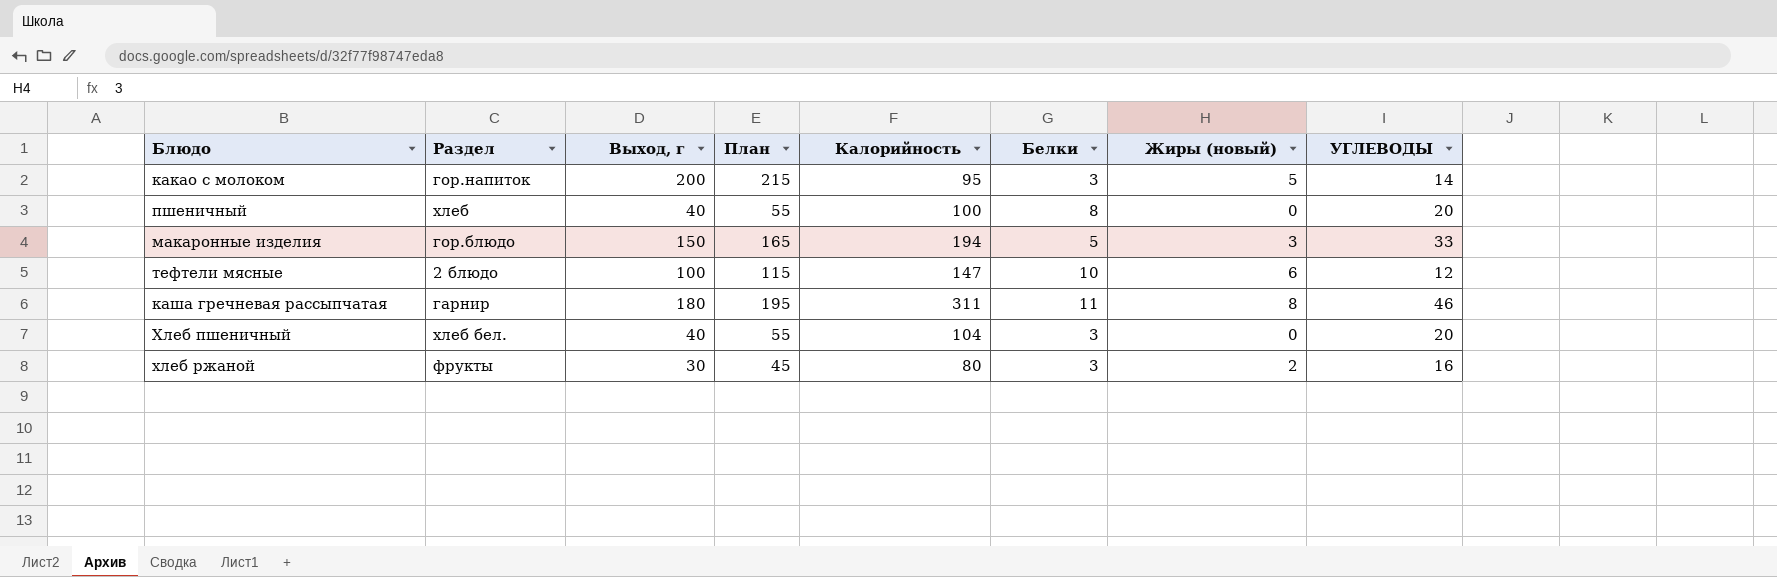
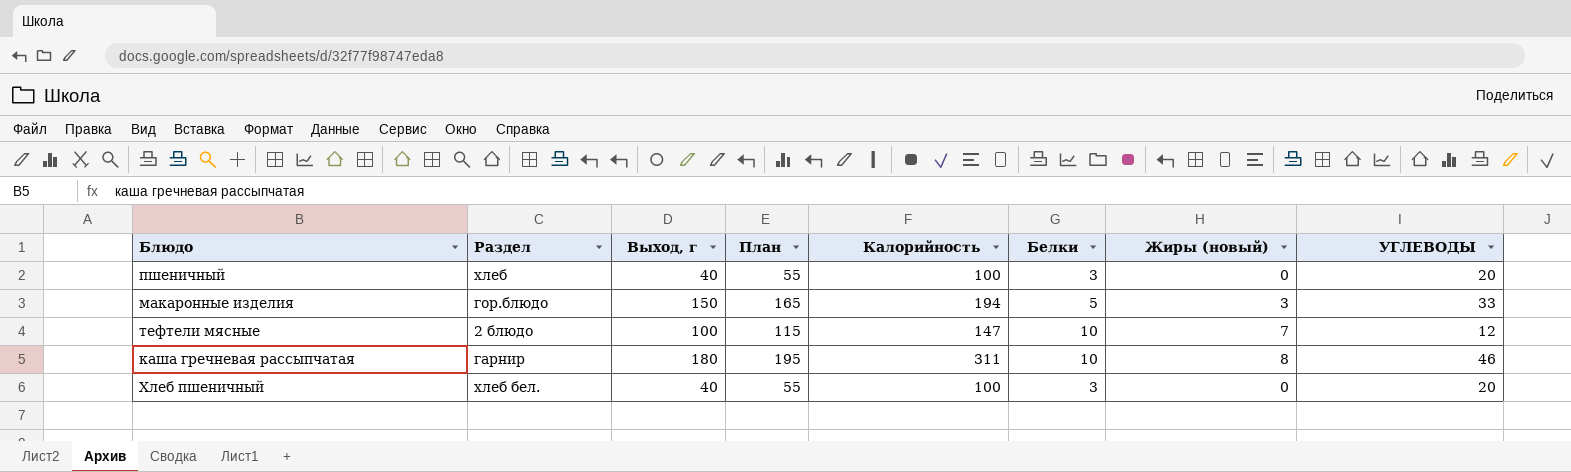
row какао с молоком: гор.напиток | 200 | 215 | 95 | 3 | 5 | 14 -> none
row хлеб ржаной: фрукты | 30 | 45 | 80 | 3 | 2 | 16 -> none
пшеничный | Белки: 8 -> 3
тефтели мясные | Жиры (новый): 6 -> 7
каша гречневая рассыпчатая | Белки: 11 -> 10
Хлеб пшеничный | Калорийность: 104 -> 100

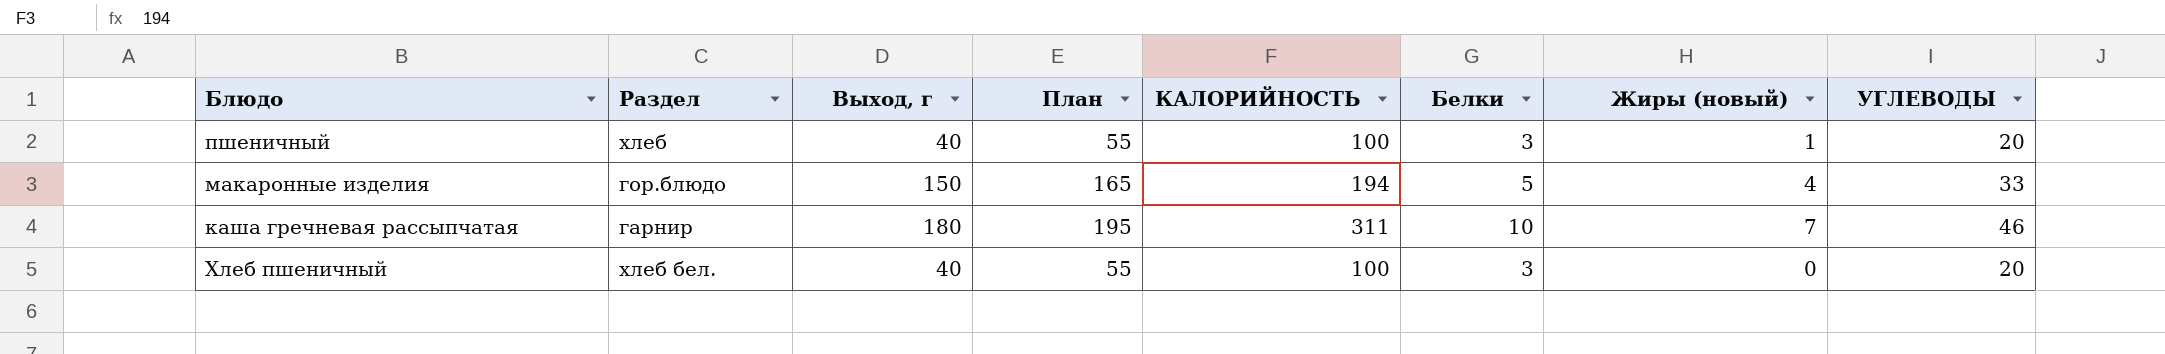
column name: Калорийность -> КАЛОРИЙНОСТЬ
row тефтели мясные: 2 блюдо | 100 | 115 | 147 | 10 | 7 | 12 -> none
пшеничный | Жиры (новый): 0 -> 1
макаронные изделия | Жиры (новый): 3 -> 4
каша гречневая рассыпчатая | Жиры (новый): 8 -> 7

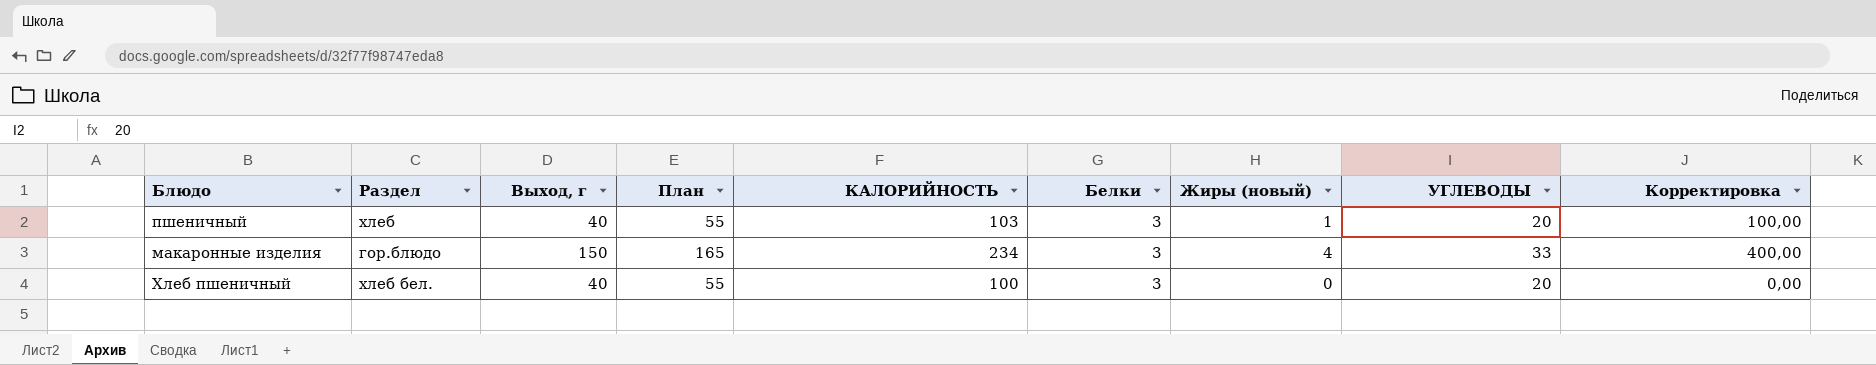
column Корректировка | formula: none -> [Жиры (новый)] * 100
row каша гречневая рассыпчатая: гарнир | 180 | 195 | 311 | 10 | 7 | 46 -> none
пшеничный | КАЛОРИЙНОСТЬ: 100 -> 103
макаронные изделия | КАЛОРИЙНОСТЬ: 194 -> 234
макаронные изделия | Белки: 5 -> 3

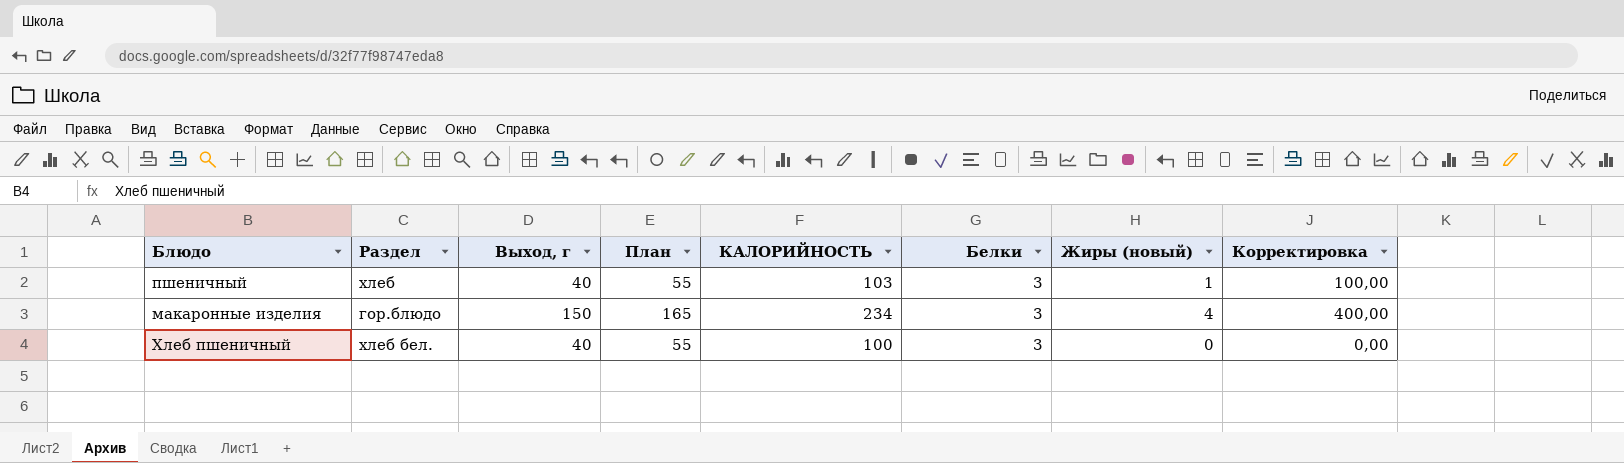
column УГЛЕВОДЫ | position: 8 -> none

